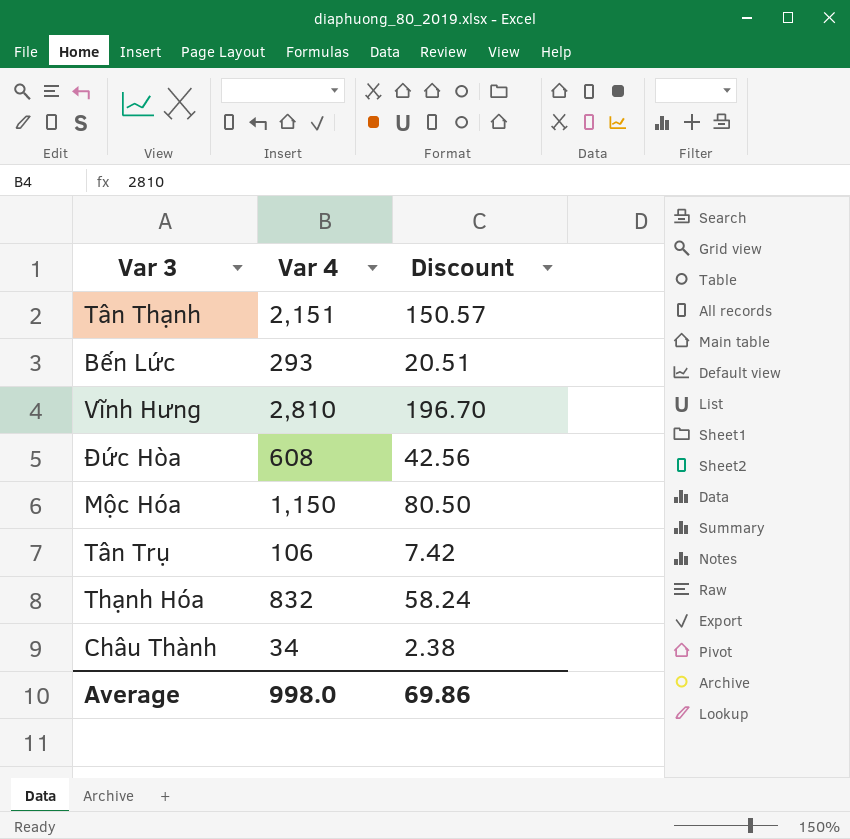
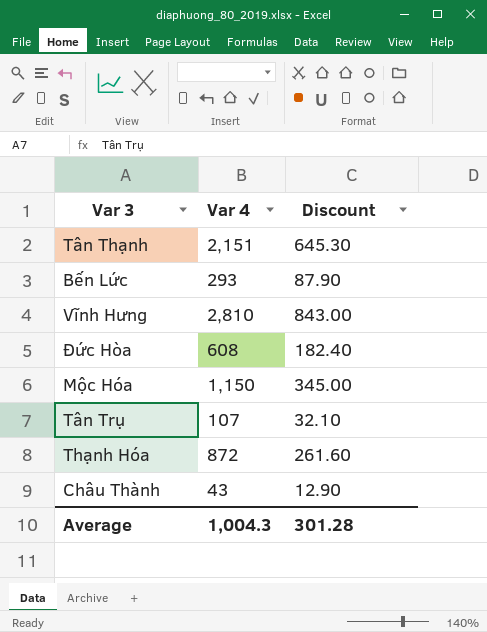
column Discount | formula: [Var 4] * 0.07 -> [Var 4] * 0.3
Tân Trụ | Var 4: 106 -> 107
Thạnh Hóa | Var 4: 832 -> 872
Châu Thành | Var 4: 34 -> 43
Average | Var 4: 998.0 -> 1,004.3
Average | Discount: 69.86 -> 301.28

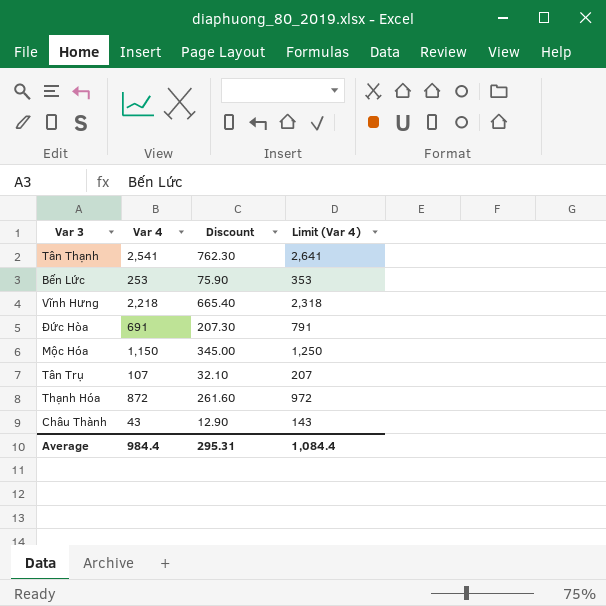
column Limit (Var 4) | formula: none -> [Var 4] + 100
Tân Thạnh | Var 4: 2,151 -> 2,541
Tân Thạnh | Discount: 645.30 -> 762.30
Bến Lức | Var 4: 293 -> 253
Bến Lức | Discount: 87.90 -> 75.90
Vĩnh Hưng | Var 4: 2,810 -> 2,218
Vĩnh Hưng | Discount: 843.00 -> 665.40
Đức Hòa | Var 4: 608 -> 691
Đức Hòa | Discount: 182.40 -> 207.30
Average | Var 4: 1,004.3 -> 984.4
Average | Discount: 301.28 -> 295.31

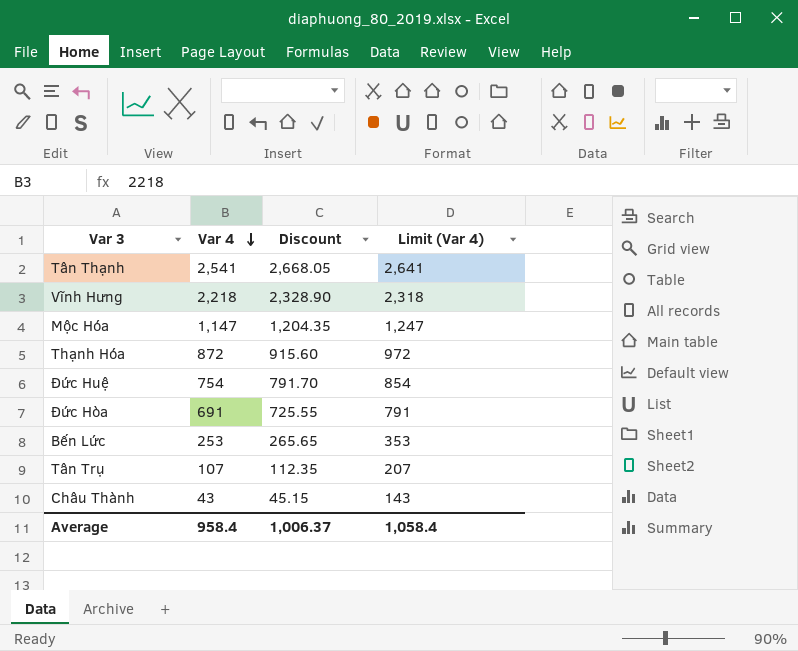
row order: none -> Var 4 descending
column Discount | formula: [Var 4] * 0.3 -> [Var 4] * 1.05
Mộc Hóa | Var 4: 1,150 -> 1,147
Mộc Hóa | Limit (Var 4): 1,250 -> 1,247
row Đức Huệ: none -> 754 | 791.70 | 854
Average | Var 4: 984.4 -> 958.4
Average | Discount: 295.31 -> 1,006.37
Average | Limit (Var 4): 1,084.4 -> 1,058.4

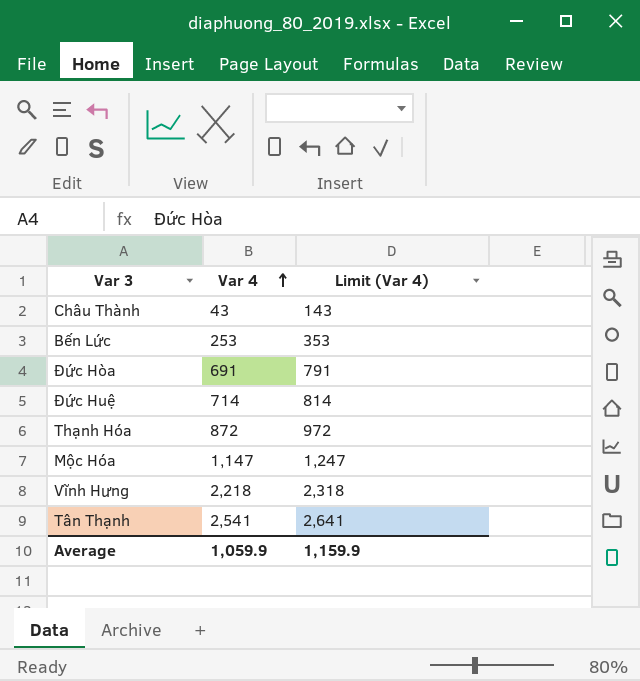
row order: Var 4 descending -> Var 4 ascending
column Discount | formula: [Var 4] * 1.05 -> none
row Tân Trụ: 107 | 112.35 | 207 -> none
Đức Huệ | Var 4: 754 -> 714
Đức Huệ | Limit (Var 4): 854 -> 814
Average | Var 4: 958.4 -> 1,059.9
Average | Limit (Var 4): 1,058.4 -> 1,159.9

